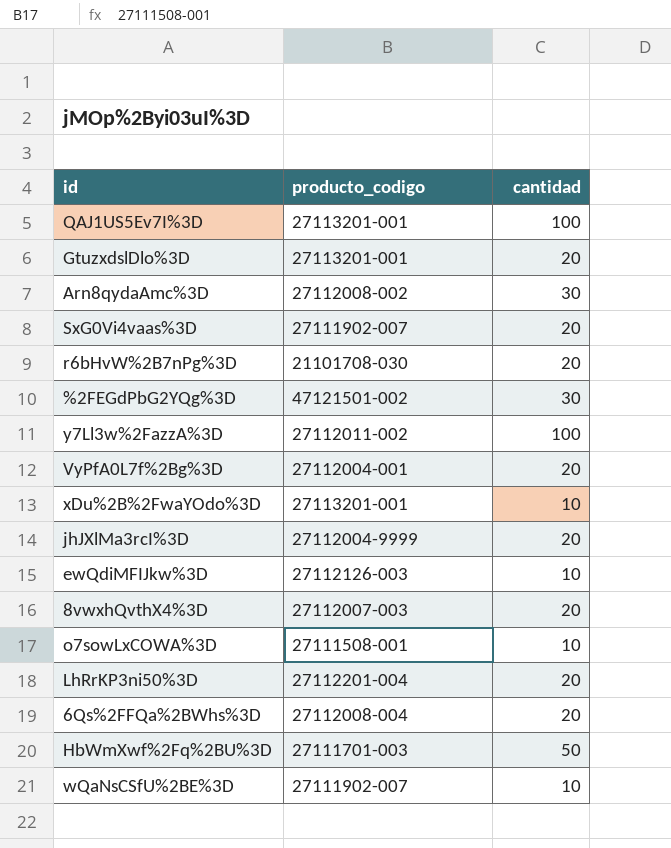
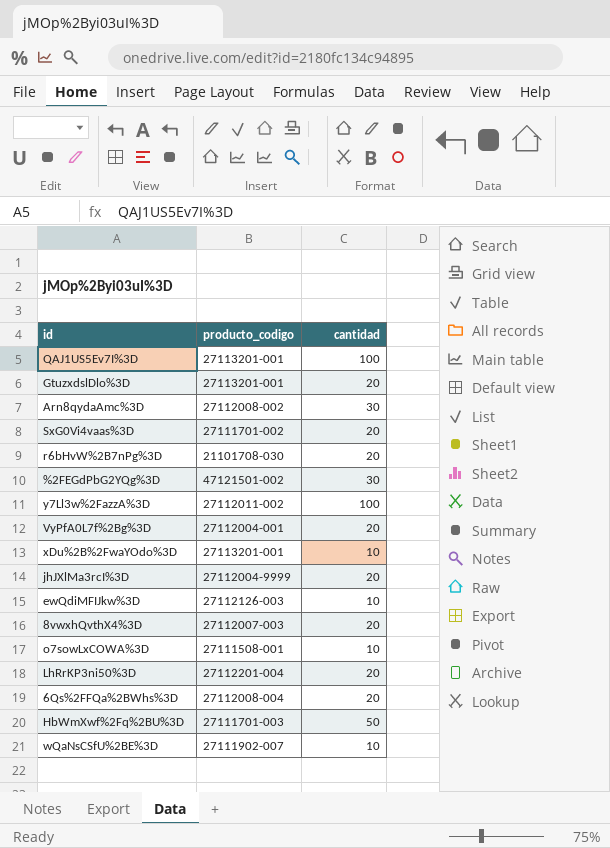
SxG0Vi4vaas%3D | producto_codigo: 27111902-007 -> 27111701-002

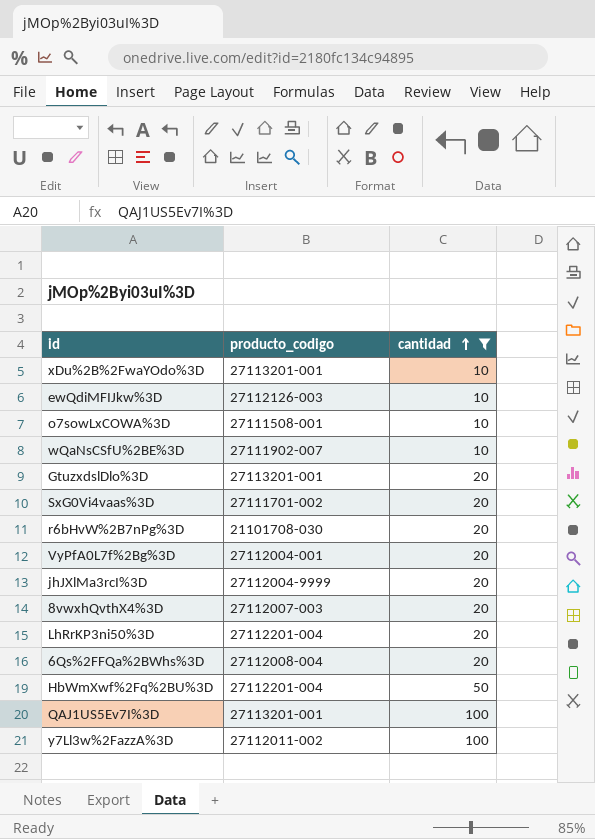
filter: none -> cantidad != 30
row order: none -> cantidad ascending
HbWmXwf%2Fq%2BU%3D | producto_codigo: 27111701-003 -> 27112201-004

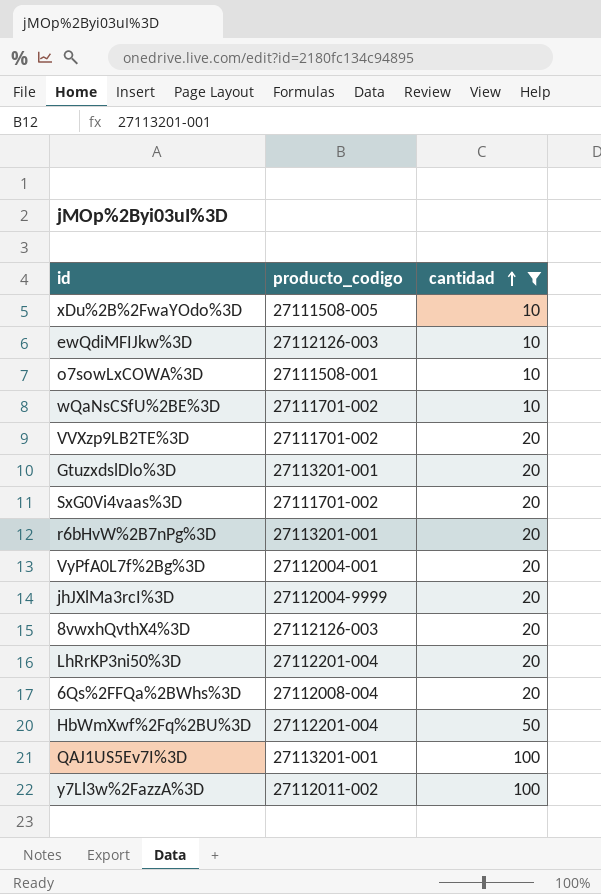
xDu%2B%2FwaYOdo%3D | producto_codigo: 27113201-001 -> 27111508-005
wQaNsCSfU%2BE%3D | producto_codigo: 27111902-007 -> 27111701-002
row VVXzp9LB2TE%3D: none -> 27111701-002 | 20
r6bHvW%2B7nPg%3D | producto_codigo: 21101708-030 -> 27113201-001
8vwxhQvthX4%3D | producto_codigo: 27112007-003 -> 27112126-003

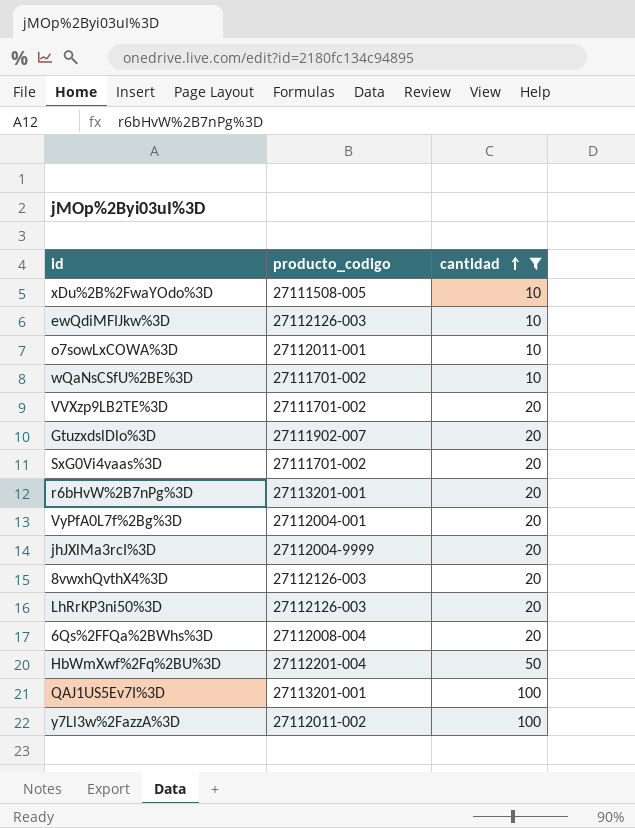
o7sowLxCOWA%3D | producto_codigo: 27111508-001 -> 27112011-001
GtuzxdslDlo%3D | producto_codigo: 27113201-001 -> 27111902-007
LhRrKP3ni50%3D | producto_codigo: 27112201-004 -> 27112126-003

